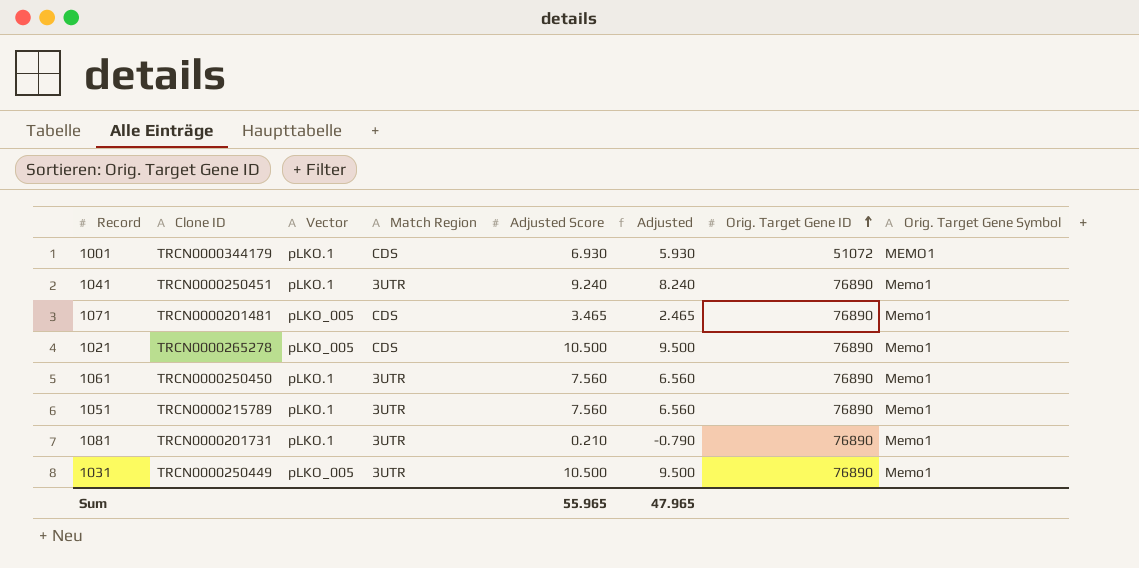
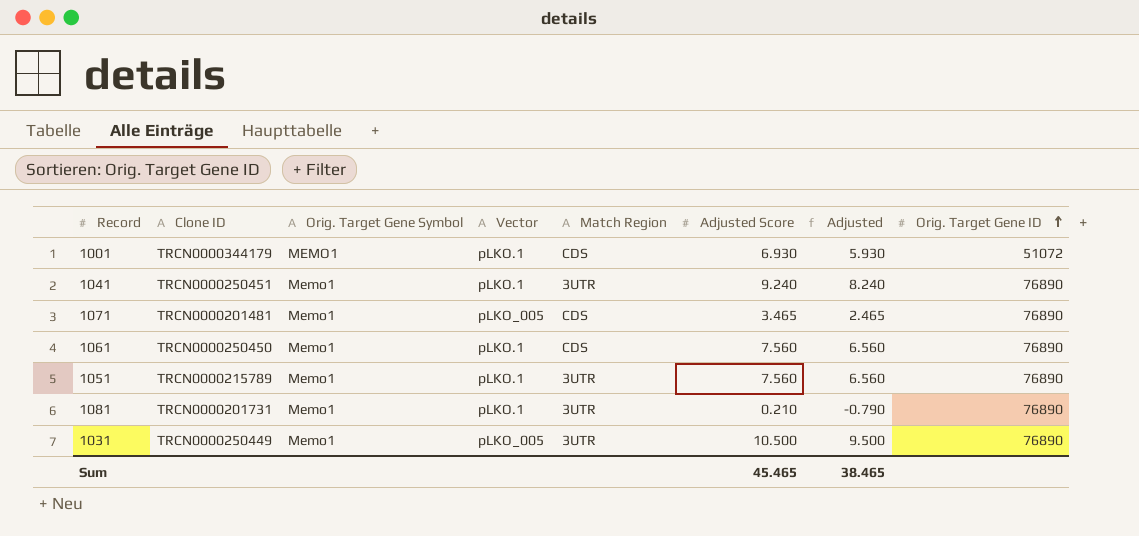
column Orig. Target Gene Symbol | position: 8 -> 3
row 1021: TRCN0000265278 | pLKO_005 | CDS | 10.500 | 9.500 | 76890 | Memo1 -> none
1061 | Match Region: 3UTR -> CDS
Sum | Adjusted Score: 55.965 -> 45.465
Sum | Adjusted: 47.965 -> 38.465

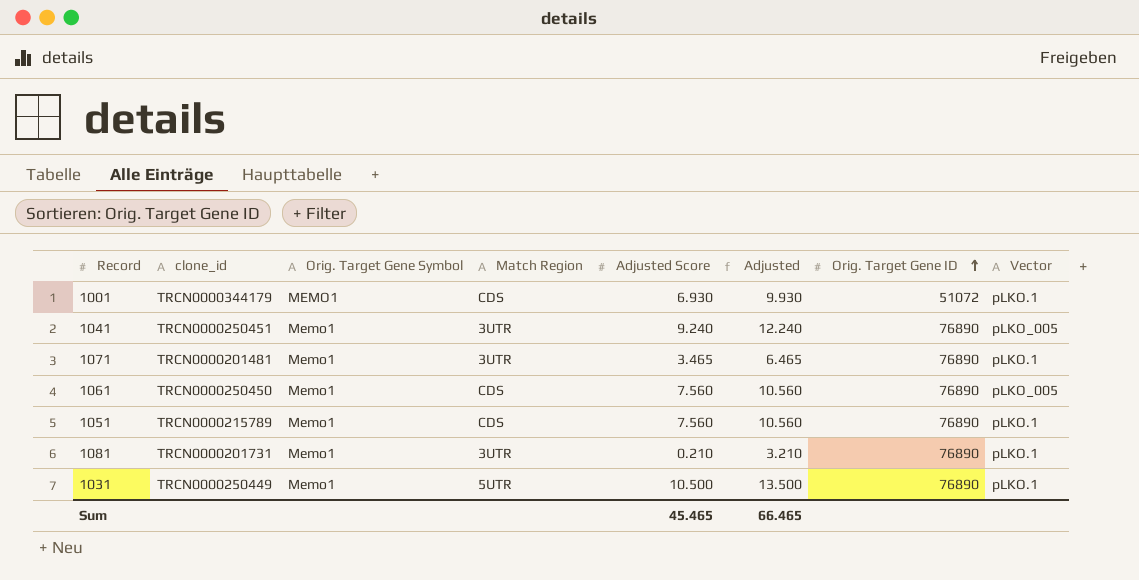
column name: Clone ID -> clone_id
column Adjusted | formula: [Adjusted Score] - 1 -> [Adjusted Score] + 3
column Vector | position: 4 -> 8
1041 | Vector: pLKO.1 -> pLKO_005
1071 | Match Region: CDS -> 3UTR
1071 | Vector: pLKO_005 -> pLKO.1
1061 | Vector: pLKO.1 -> pLKO_005
1051 | Match Region: 3UTR -> CDS
1031 | Match Region: 3UTR -> 5UTR
1031 | Vector: pLKO_005 -> pLKO.1
Sum | Adjusted: 38.465 -> 66.465

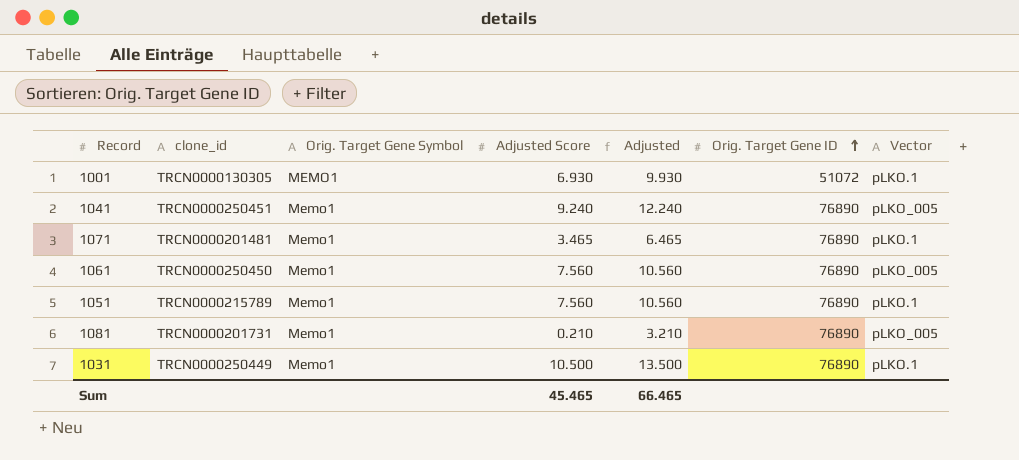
column Match Region | position: 4 -> none
1001 | clone_id: TRCN0000344179 -> TRCN0000130305
1081 | Vector: pLKO.1 -> pLKO_005

